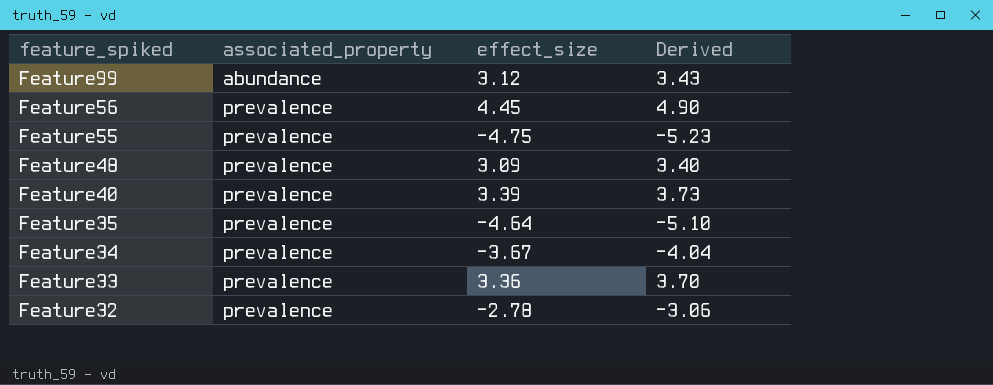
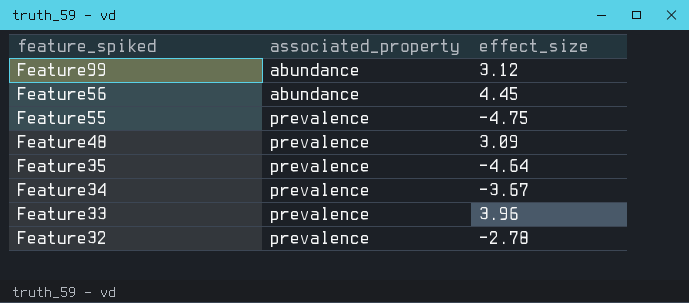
column Derived | formula: [effect_size] * 1.1 -> none
row Feature40: prevalence | 3.39 | 3.73 -> none
Feature56 | associated_property: prevalence -> abundance
Feature33 | effect_size: 3.36 -> 3.96

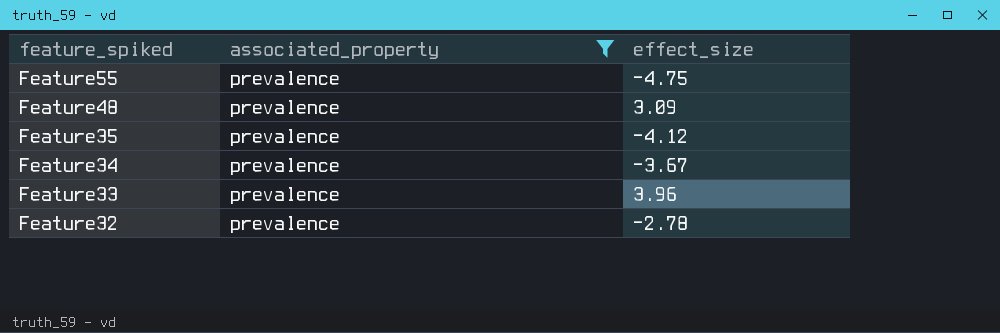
filter: none -> associated_property = prevalence
Feature35 | effect_size: -4.64 -> -4.12

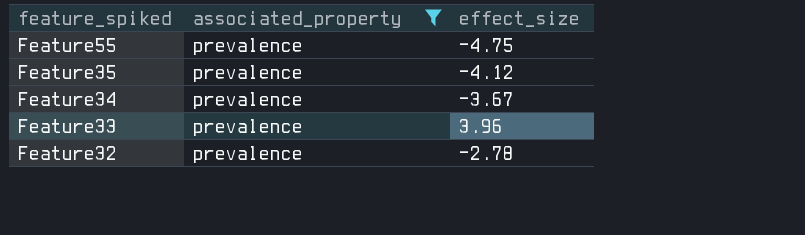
row Feature48: prevalence | 3.09 -> none

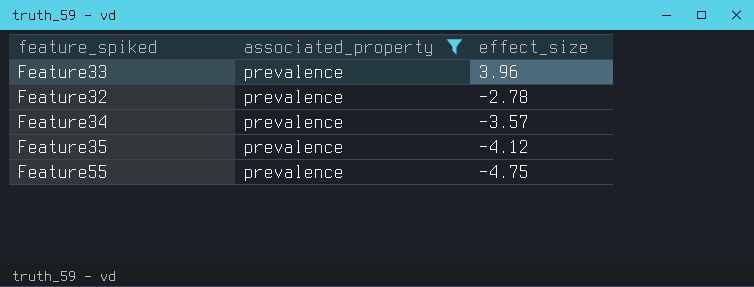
row order: feature_spiked descending -> effect_size descending
Feature34 | effect_size: -3.67 -> -3.57

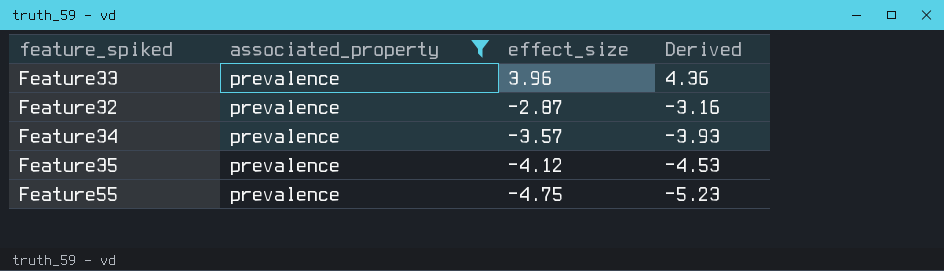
column Derived | formula: none -> [effect_size] * 1.1
Feature32 | effect_size: -2.78 -> -2.87

